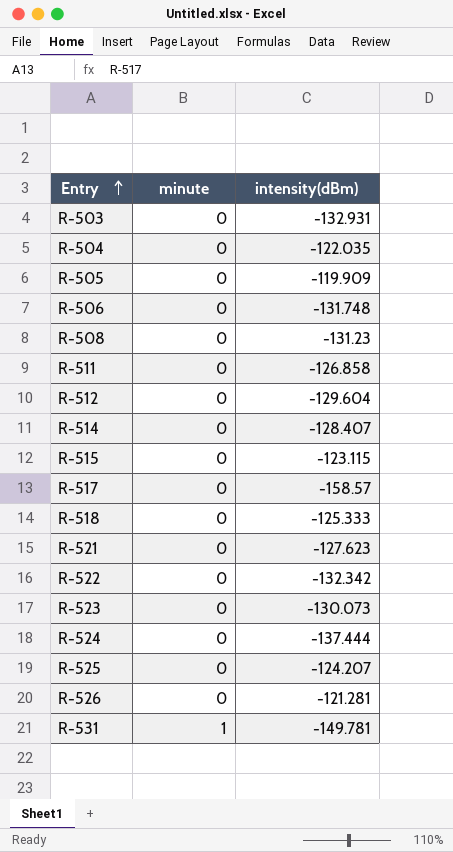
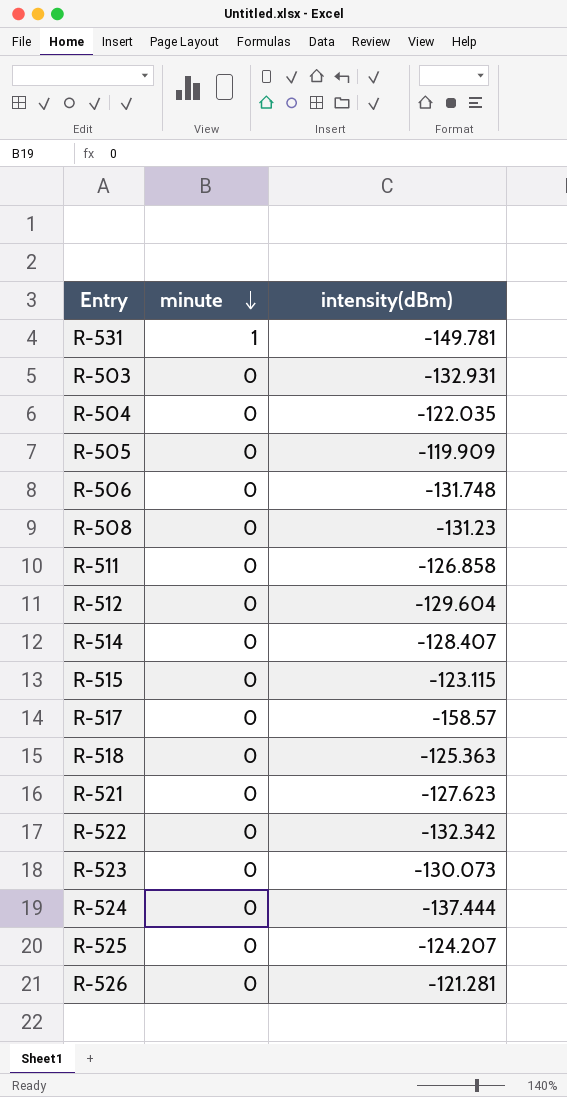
row order: Entry ascending -> minute descending
R-518 | intensity(dBm): -125.333 -> -125.363

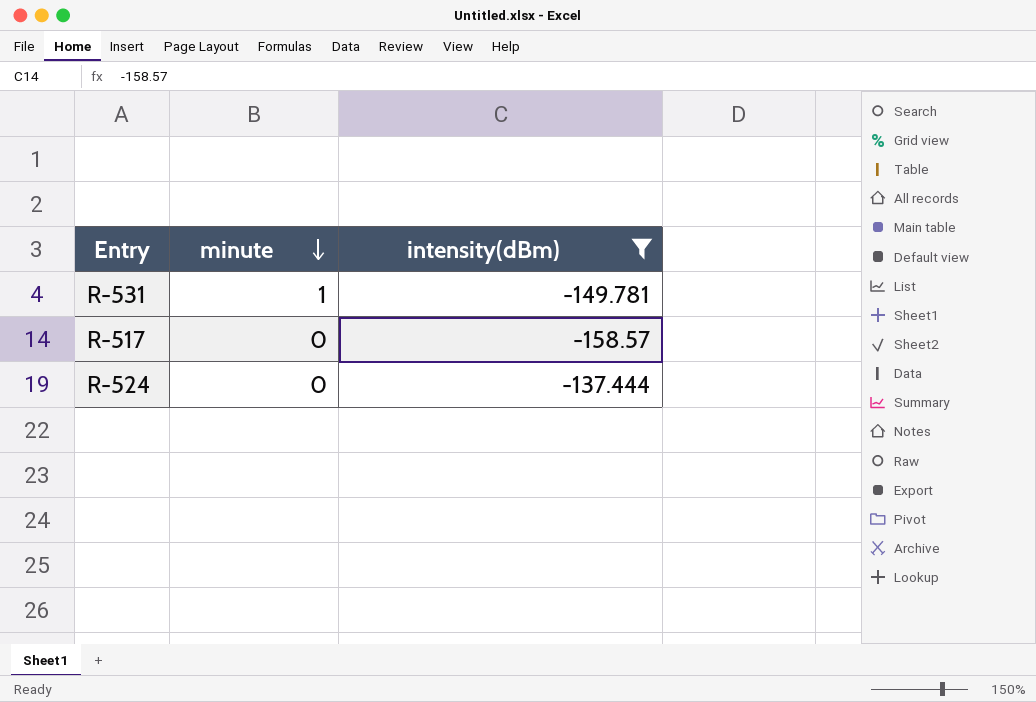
filter: none -> intensity(dBm) <= -137.444

